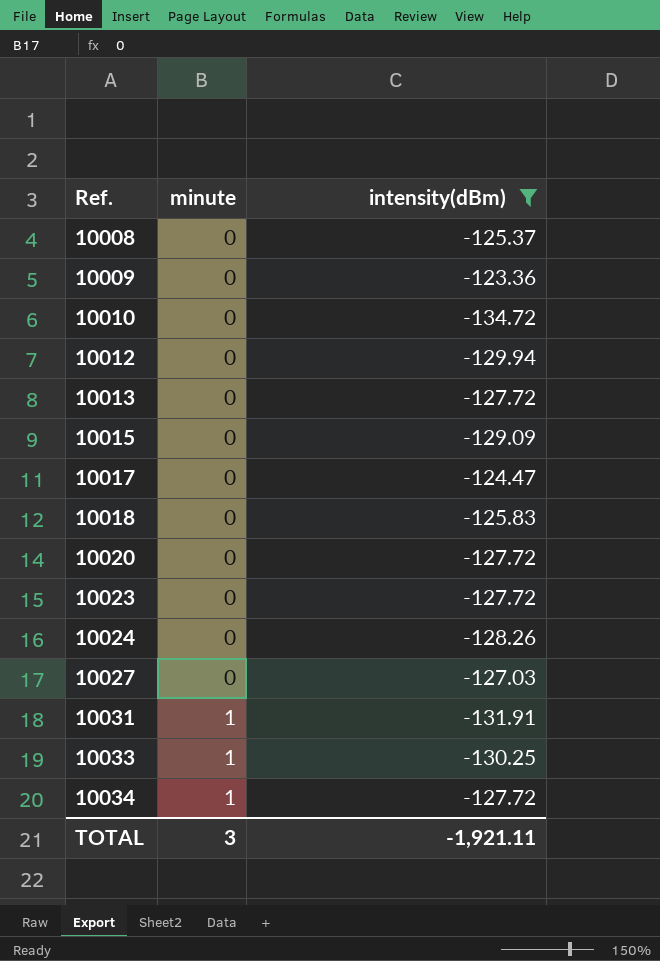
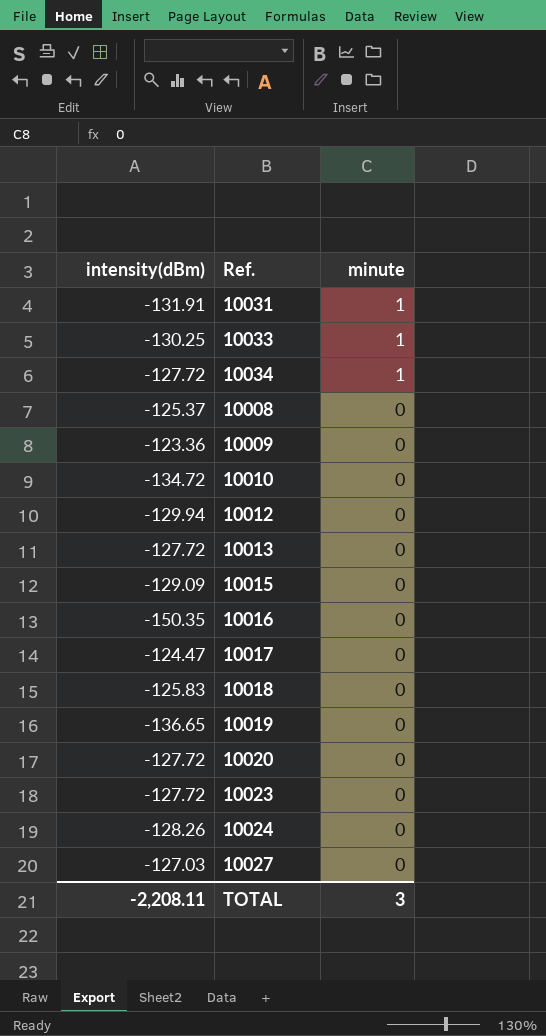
filter: intensity(dBm) >= -134.72 -> none
row order: Ref. ascending -> minute descending
column intensity(dBm) | position: 3 -> 1
TOTAL | intensity(dBm): -1,921.11 -> -2,208.11

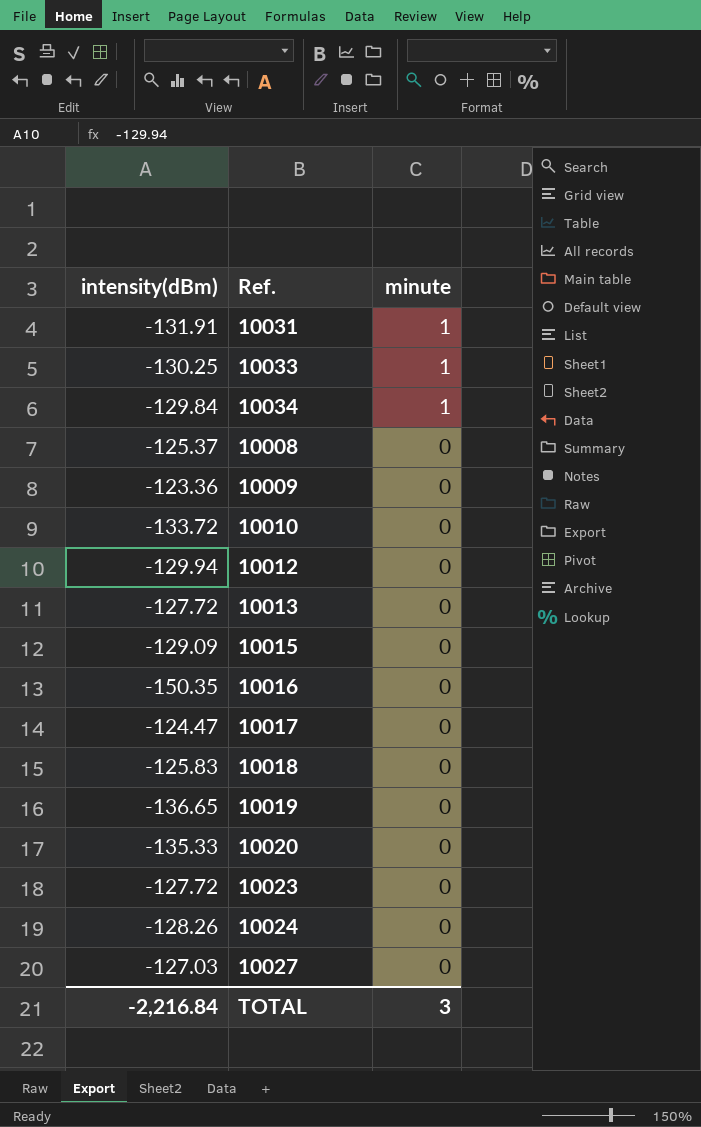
10034 | intensity(dBm): -127.72 -> -129.84
10010 | intensity(dBm): -134.72 -> -133.72
10020 | intensity(dBm): -127.72 -> -135.33
TOTAL | intensity(dBm): -2,208.11 -> -2,216.84

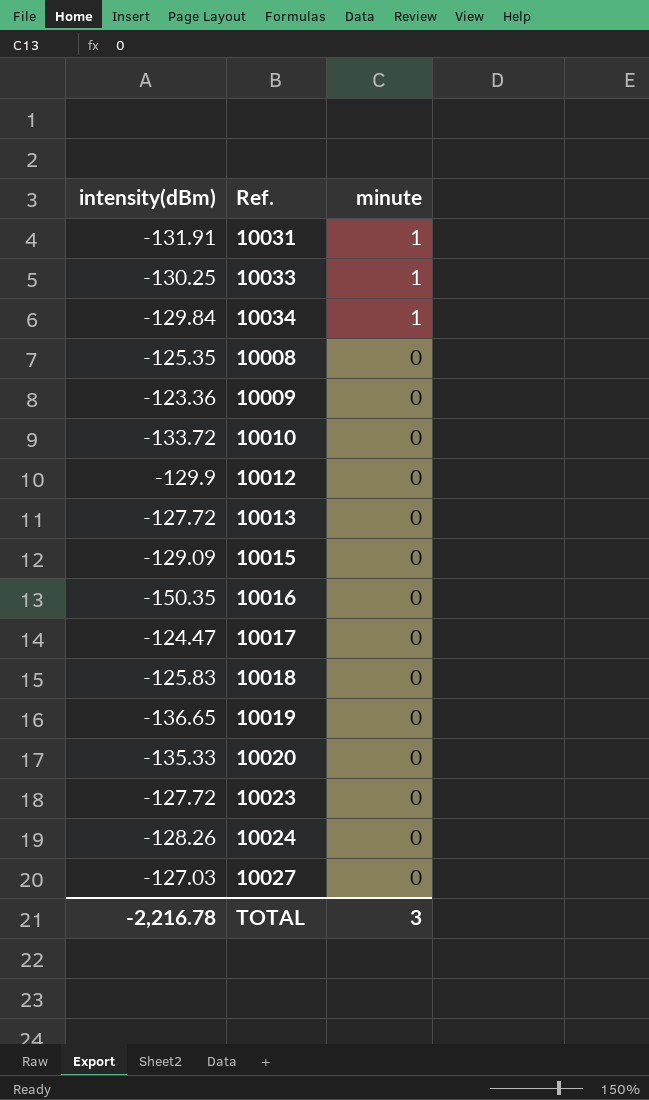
10008 | intensity(dBm): -125.37 -> -125.35
10012 | intensity(dBm): -129.94 -> -129.9
TOTAL | intensity(dBm): -2,216.84 -> -2,216.78

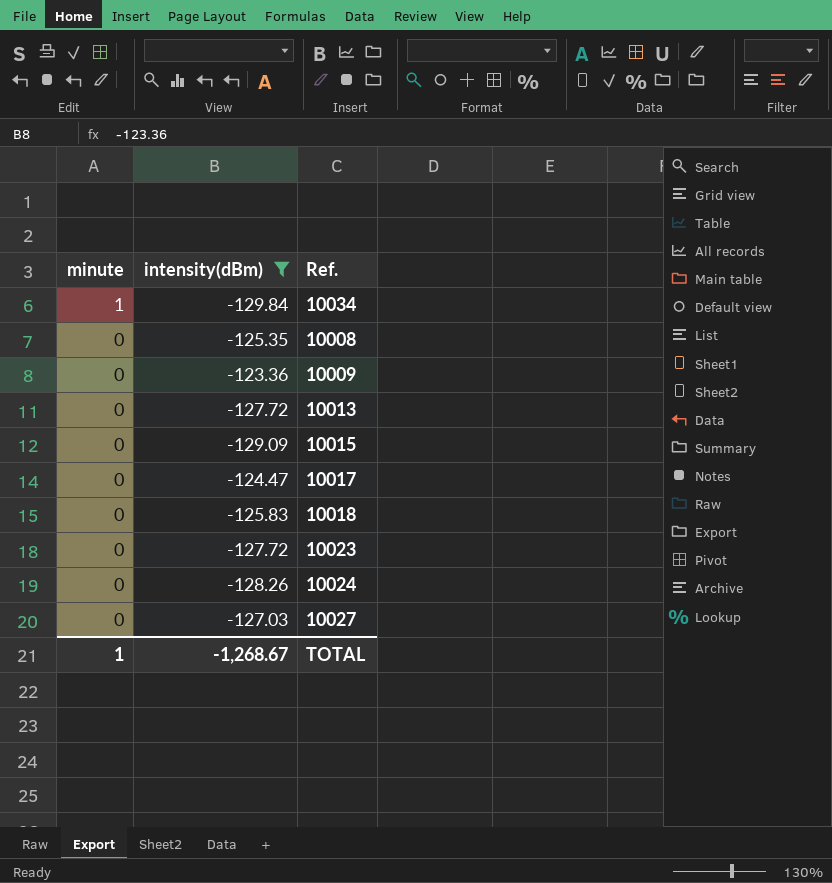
filter: none -> intensity(dBm) >= -129.84
column minute | position: 3 -> 1
TOTAL | minute: 3 -> 1
TOTAL | intensity(dBm): -2,216.78 -> -1,268.67

